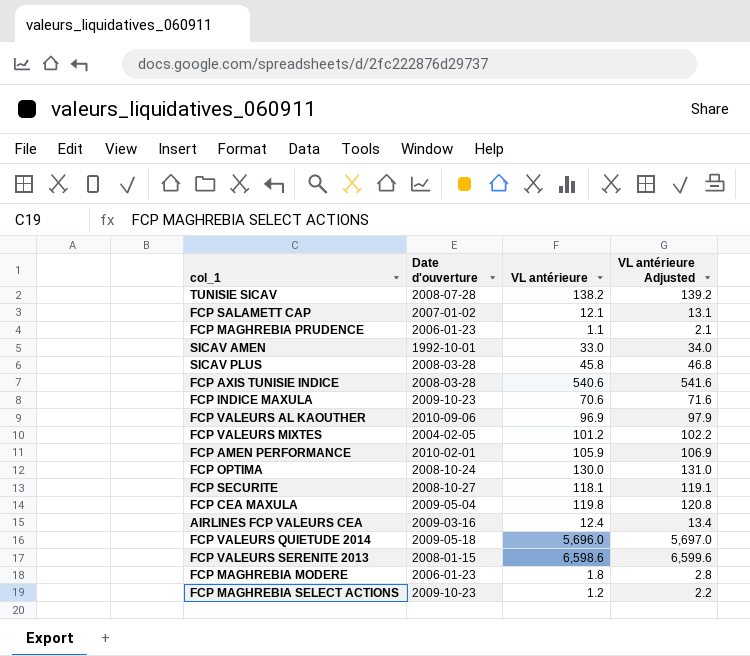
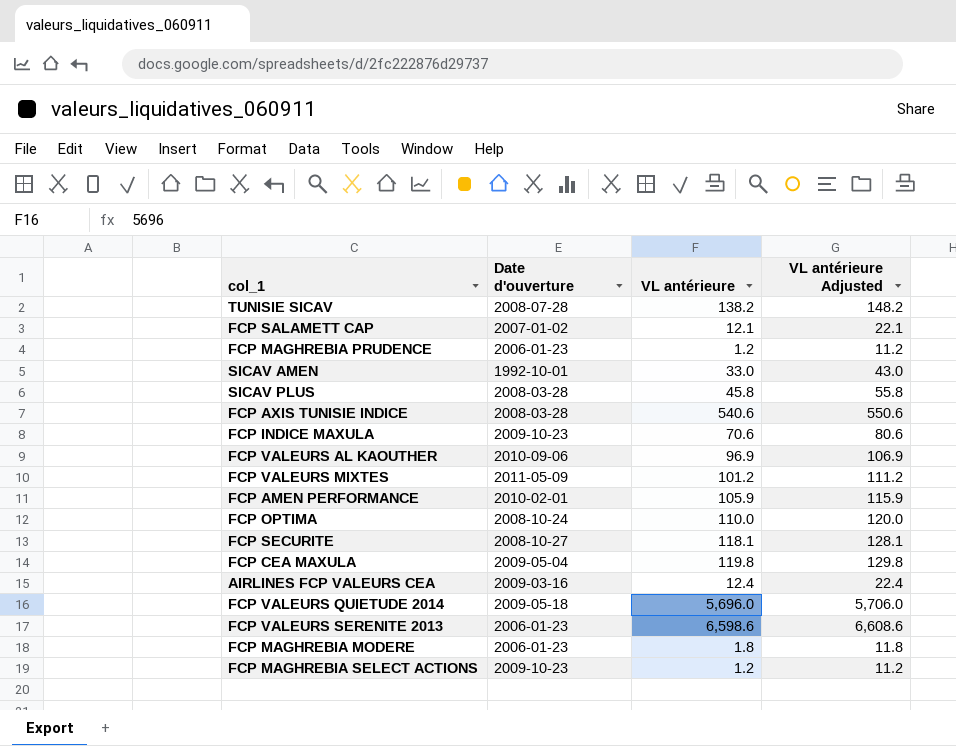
column VL antérieure Adjusted | formula: [VL antérieure] + 1 -> [VL antérieure] + 10
FCP MAGHREBIA PRUDENCE | VL antérieure: 1.1 -> 1.2
FCP VALEURS MIXTES | Date d'ouverture: 2004-02-05 -> 2011-05-09
FCP OPTIMA | VL antérieure: 130.0 -> 110.0
FCP VALEURS SERENITE 2013 | Date d'ouverture: 2008-01-15 -> 2006-01-23

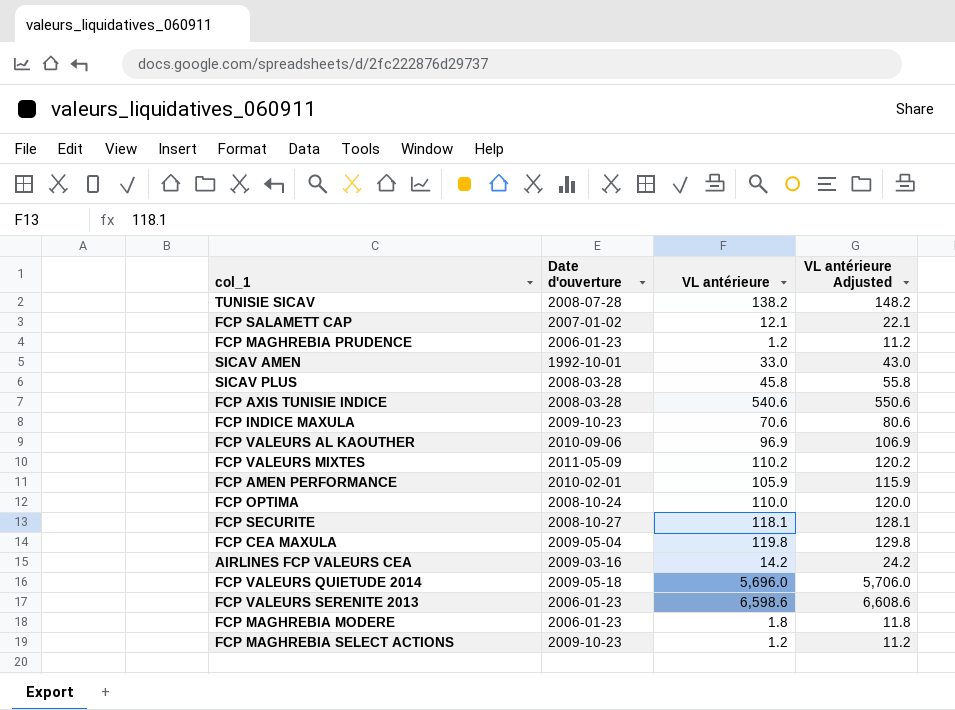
FCP VALEURS MIXTES | VL antérieure: 101.2 -> 110.2
FCP VALEURS MIXTES | VL antérieure Adjusted: 111.2 -> 120.2
AIRLINES FCP VALEURS CEA | VL antérieure: 12.4 -> 14.2
AIRLINES FCP VALEURS CEA | VL antérieure Adjusted: 22.4 -> 24.2

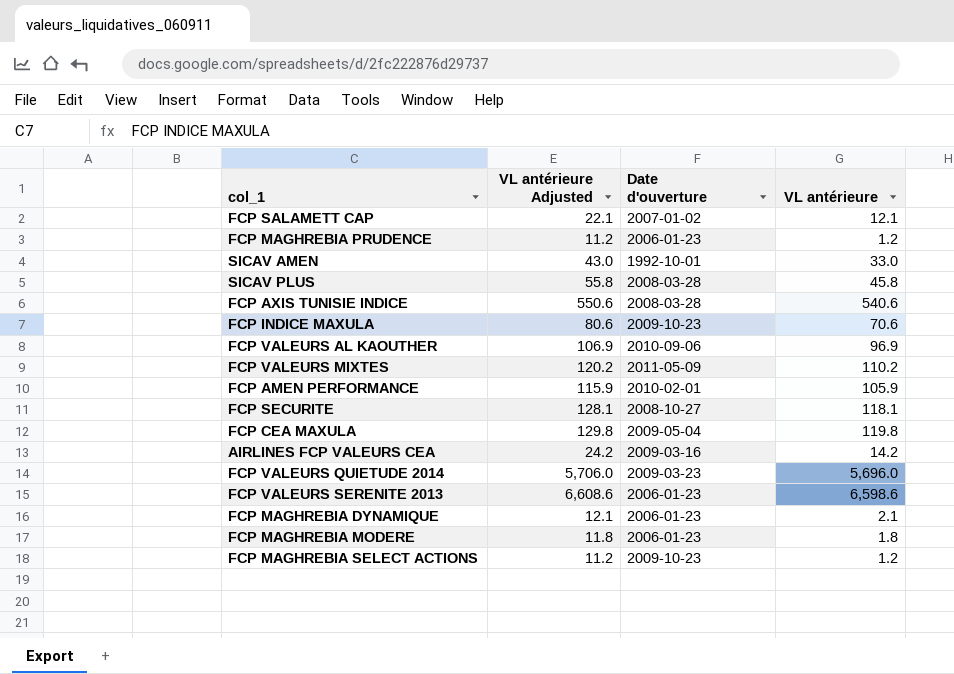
column VL antérieure Adjusted | position: 4 -> 2
row TUNISIE SICAV: 2008-07-28 | 138.2 | 148.2 -> none
row FCP OPTIMA: 2008-10-24 | 110.0 | 120.0 -> none
FCP VALEURS QUIETUDE 2014 | Date d'ouverture: 2009-05-18 -> 2009-03-23
row FCP MAGHREBIA DYNAMIQUE: none -> 12.1 | 2006-01-23 | 2.1

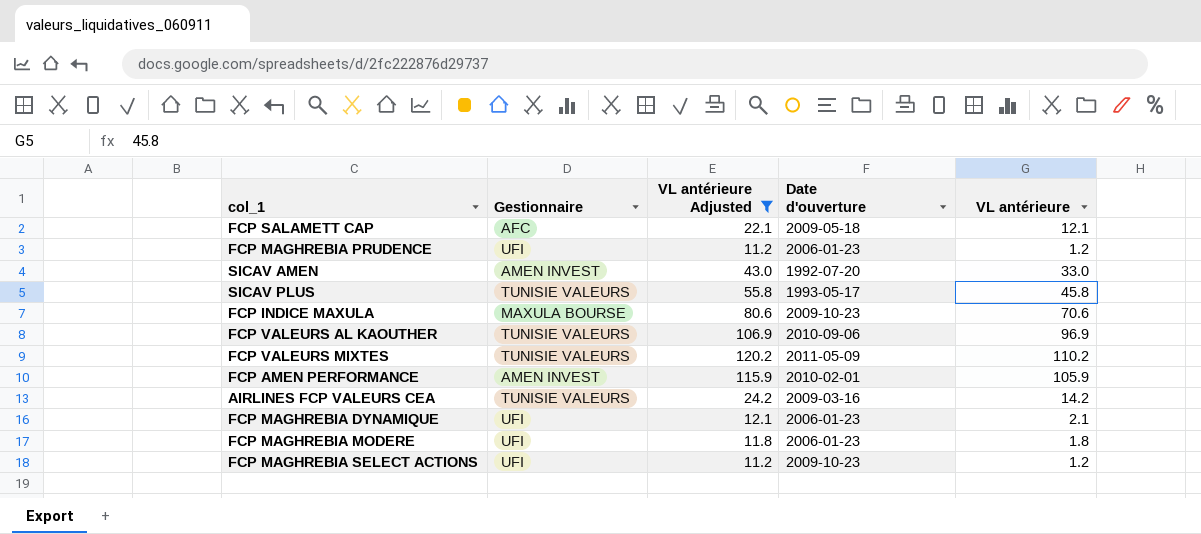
filter: none -> VL antérieure Adjusted <= 120.2
column Gestionnaire | position: none -> 2
FCP SALAMETT CAP | Date d'ouverture: 2007-01-02 -> 2009-05-18
SICAV AMEN | Date d'ouverture: 1992-10-01 -> 1992-07-20
SICAV PLUS | Date d'ouverture: 2008-03-28 -> 1993-05-17

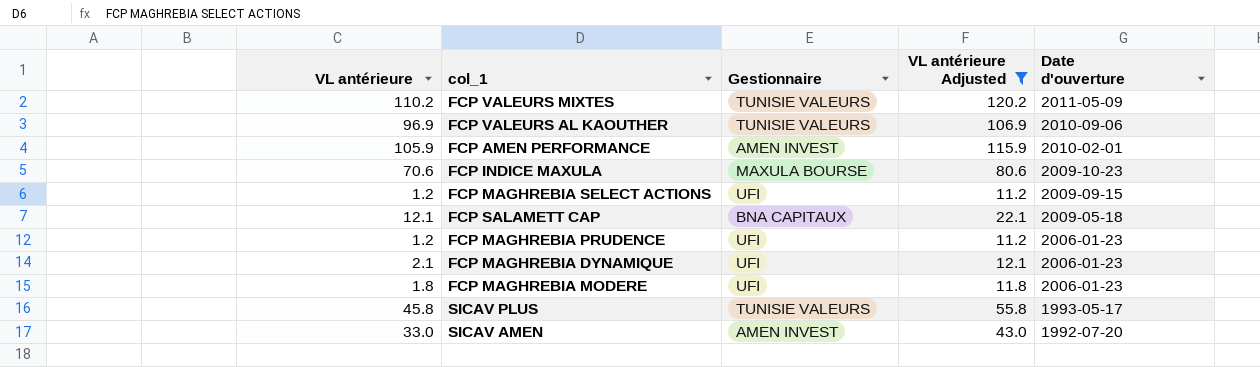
row order: none -> Date d'ouverture descending
column VL antérieure | position: 5 -> 1
row AIRLINES FCP VALEURS CEA: TUNISIE VALEURS | 24.2 | 2009-03-16 | 14.2 -> none
FCP MAGHREBIA SELECT ACTIONS | Date d'ouverture: 2009-10-23 -> 2009-09-15
FCP SALAMETT CAP | Gestionnaire: AFC -> BNA CAPITAUX

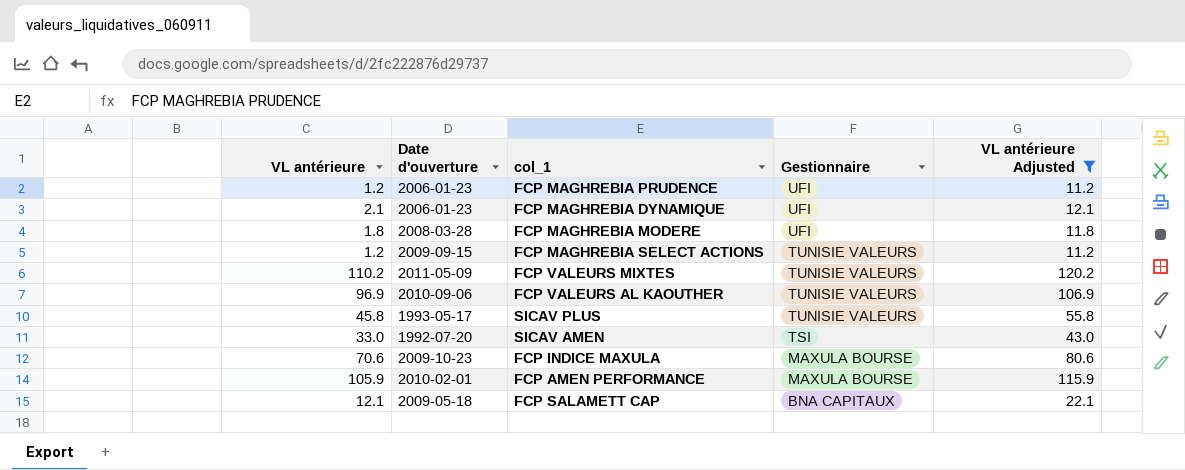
row order: Date d'ouverture descending -> Gestionnaire descending
column Date d'ouverture | position: 5 -> 2
FCP MAGHREBIA MODERE | Date d'ouverture: 2006-01-23 -> 2008-03-28
FCP MAGHREBIA SELECT ACTIONS | Gestionnaire: UFI -> TUNISIE VALEURS
SICAV AMEN | Gestionnaire: AMEN INVEST -> TSI
FCP AMEN PERFORMANCE | Gestionnaire: AMEN INVEST -> MAXULA BOURSE

